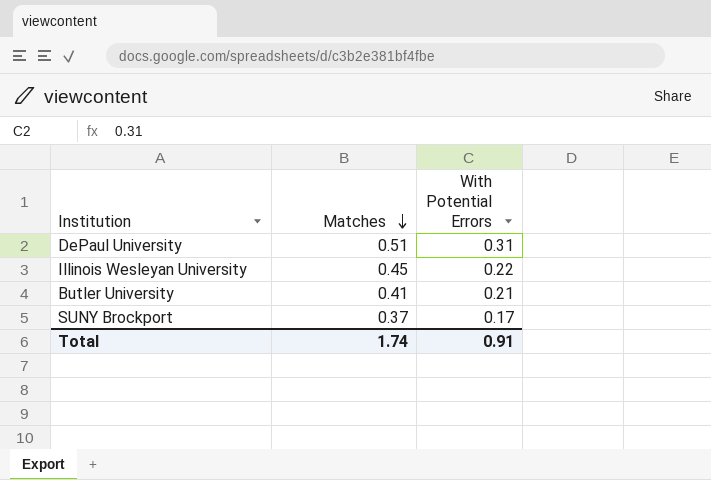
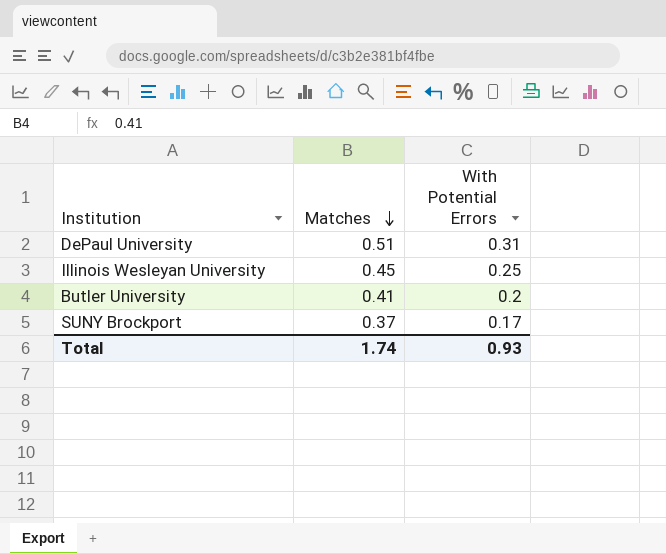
Illinois Wesleyan University | With Potential Errors: 0.22 -> 0.25
Butler University | With Potential Errors: 0.21 -> 0.2
Total | With Potential Errors: 0.91 -> 0.93

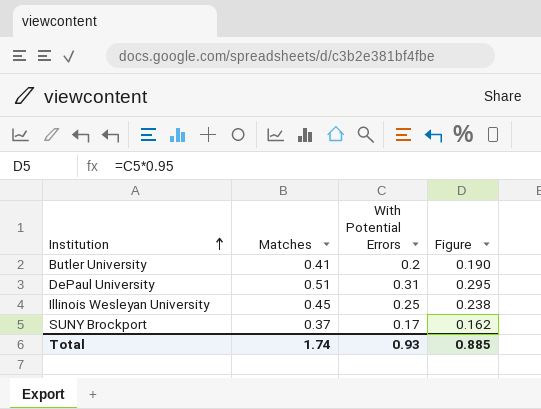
row order: Matches descending -> Institution ascending
column Figure | formula: none -> [With Potential Errors] * 0.95

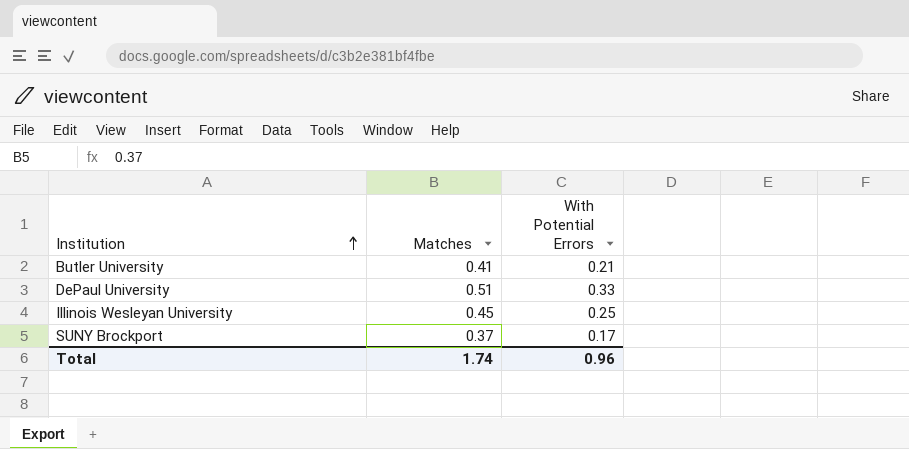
column Figure | formula: [With Potential Errors] * 0.95 -> none
Butler University | With Potential Errors: 0.2 -> 0.21
DePaul University | With Potential Errors: 0.31 -> 0.33
Total | With Potential Errors: 0.93 -> 0.96

